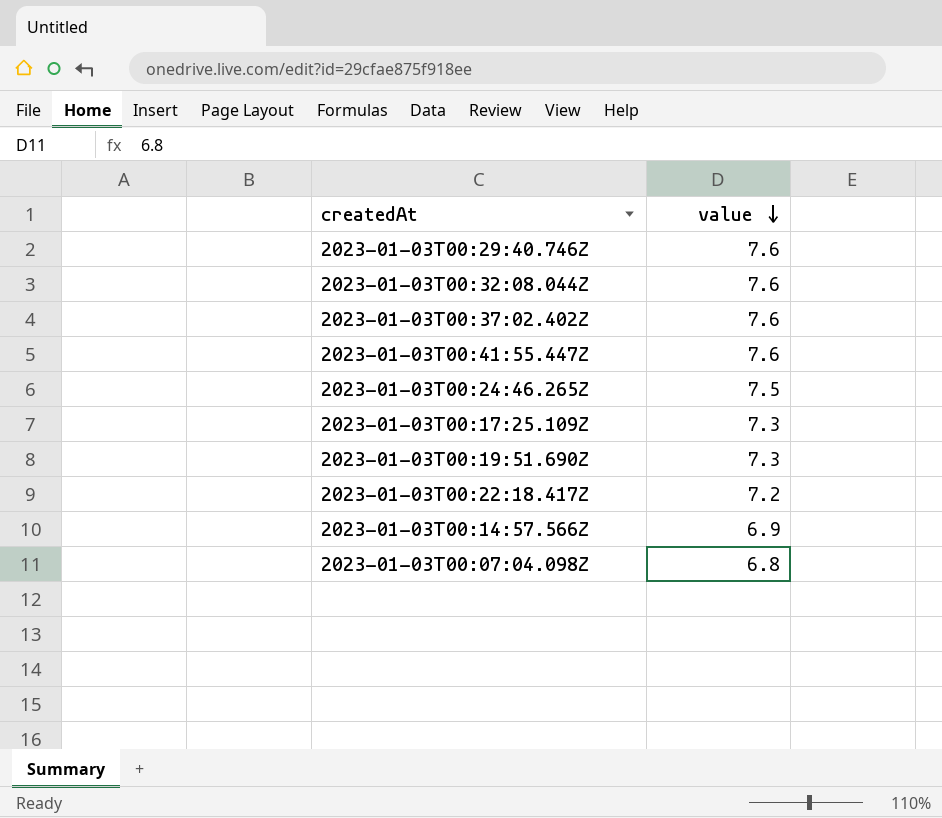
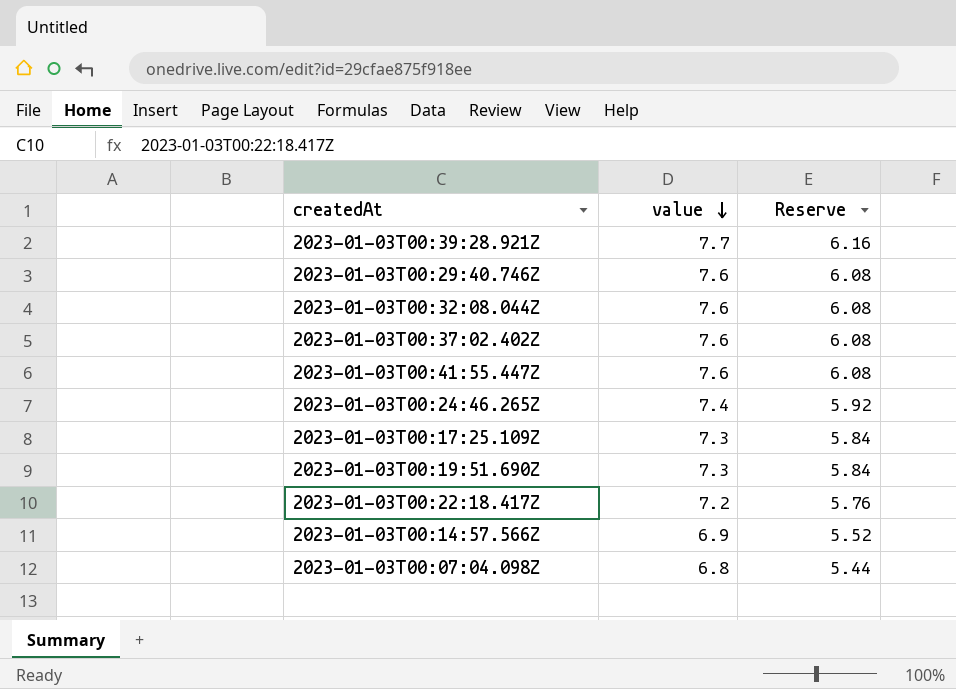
column Reserve | formula: none -> [value] * 0.8
row 2023-01-03T00:39:28.921Z: none -> 7.7 | 6.16
2023-01-03T00:24:46.265Z | value: 7.5 -> 7.4

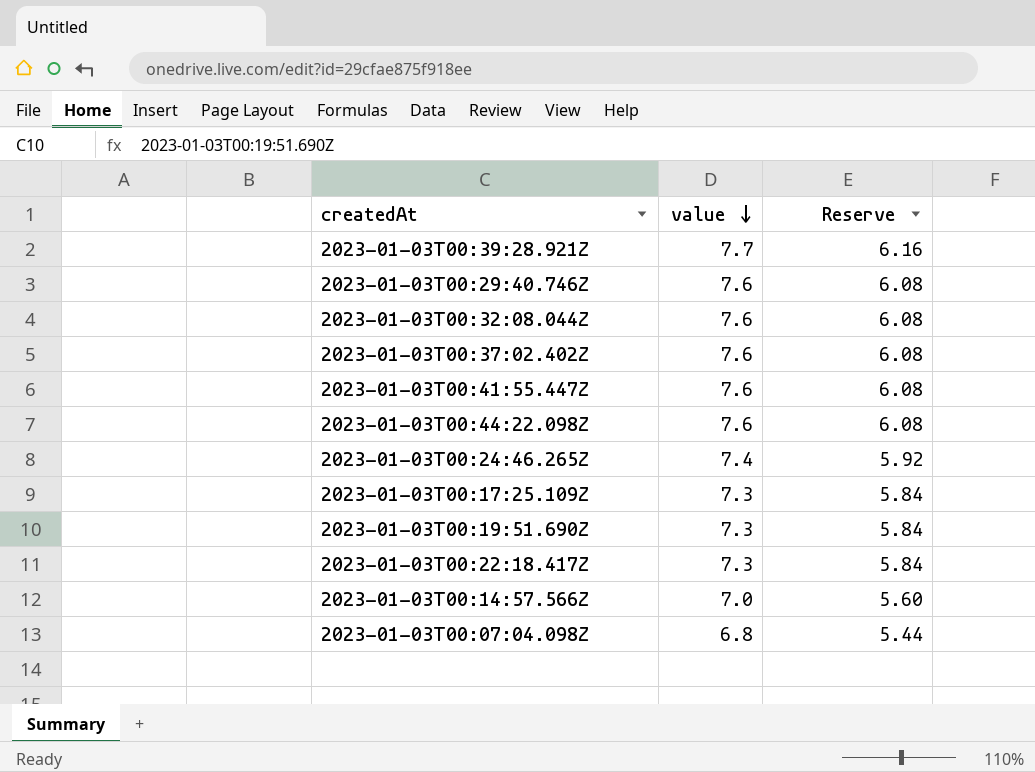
row 2023-01-03T00:44:22.098Z: none -> 7.6 | 6.08
2023-01-03T00:22:18.417Z | value: 7.2 -> 7.3
2023-01-03T00:22:18.417Z | Reserve: 5.76 -> 5.84
2023-01-03T00:14:57.566Z | value: 6.9 -> 7.0
2023-01-03T00:14:57.566Z | Reserve: 5.52 -> 5.60

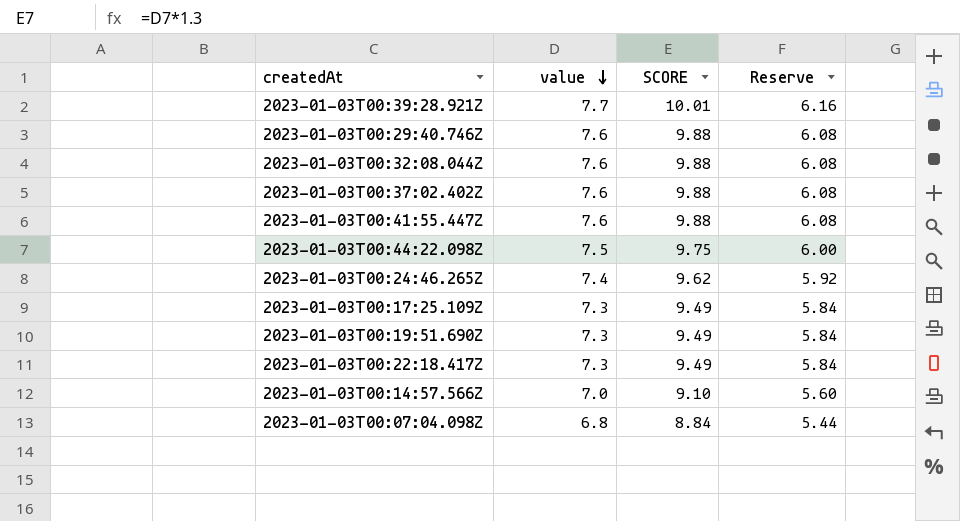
column SCORE | formula: none -> [value] * 1.3
2023-01-03T00:44:22.098Z | value: 7.6 -> 7.5
2023-01-03T00:44:22.098Z | Reserve: 6.08 -> 6.00

